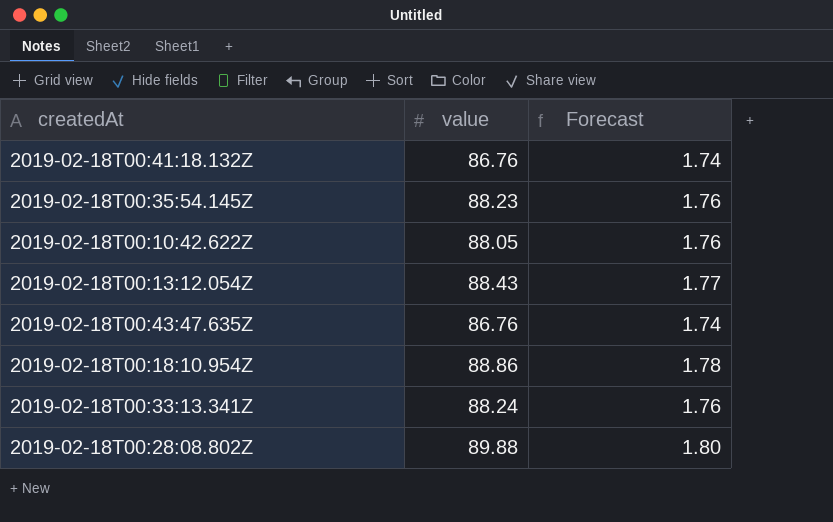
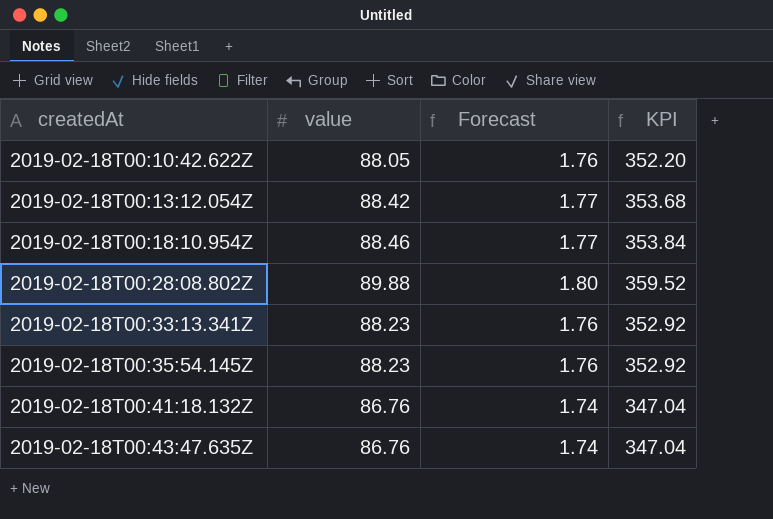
row order: none -> createdAt ascending
column KPI | formula: none -> [value] * 4
2019-02-18T00:13:12.054Z | value: 88.43 -> 88.42
2019-02-18T00:18:10.954Z | value: 88.86 -> 88.46
2019-02-18T00:18:10.954Z | Forecast: 1.78 -> 1.77
2019-02-18T00:33:13.341Z | value: 88.24 -> 88.23

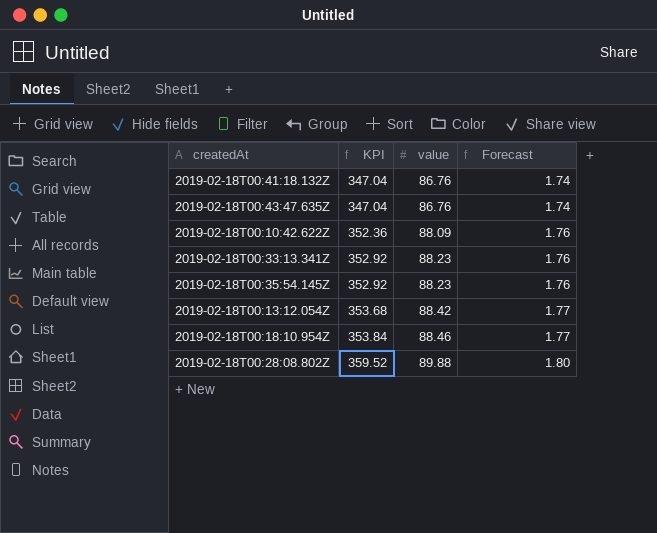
row order: createdAt ascending -> KPI ascending
column KPI | position: 4 -> 2
2019-02-18T00:10:42.622Z | KPI: 352.20 -> 352.36
2019-02-18T00:10:42.622Z | value: 88.05 -> 88.09

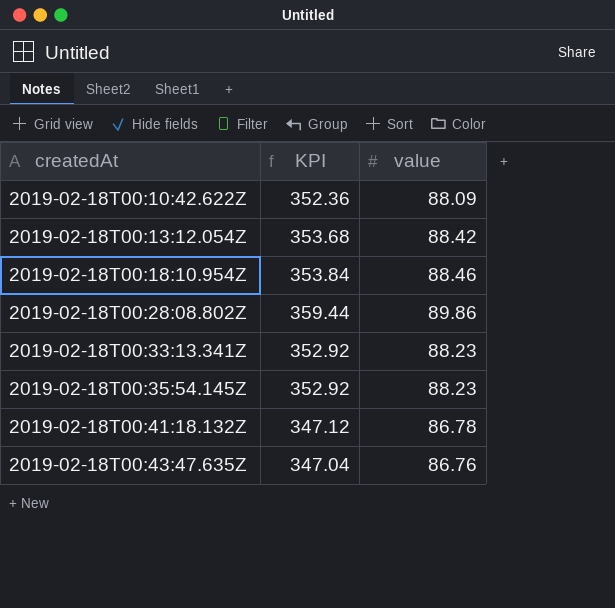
row order: KPI ascending -> createdAt ascending
column Forecast | formula: [value] * 0.02 -> none
2019-02-18T00:28:08.802Z | KPI: 359.52 -> 359.44
2019-02-18T00:28:08.802Z | value: 89.88 -> 89.86
2019-02-18T00:41:18.132Z | KPI: 347.04 -> 347.12
2019-02-18T00:41:18.132Z | value: 86.76 -> 86.78

